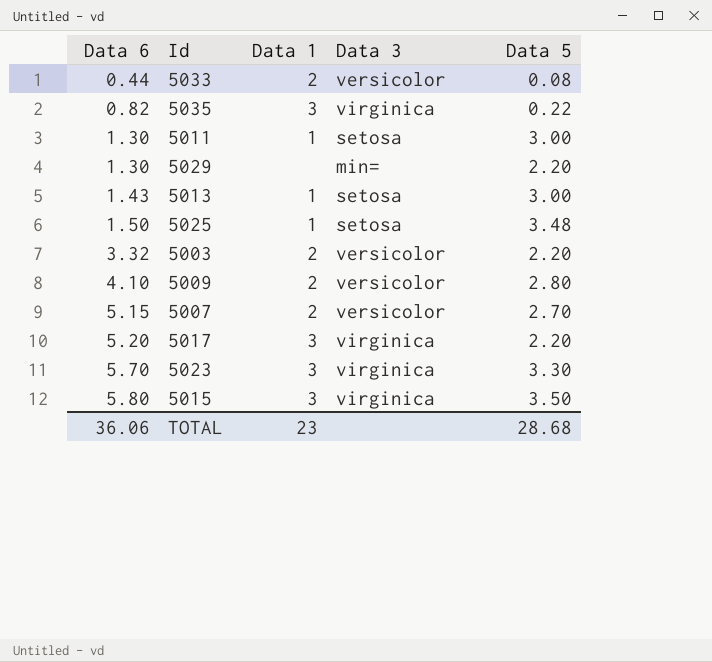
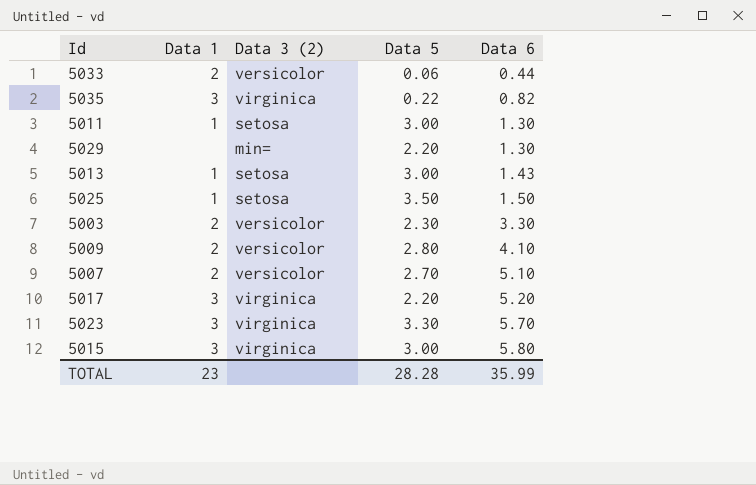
column name: Data 3 -> Data 3 (2)
column Data 6 | position: 1 -> 5
5033 | Data 5: 0.08 -> 0.06
5025 | Data 5: 3.48 -> 3.50
5003 | Data 5: 2.20 -> 2.30
5003 | Data 6: 3.32 -> 3.30
5007 | Data 6: 5.15 -> 5.10
5015 | Data 5: 3.50 -> 3.00
TOTAL | Data 5: 28.68 -> 28.28
TOTAL | Data 6: 36.06 -> 35.99

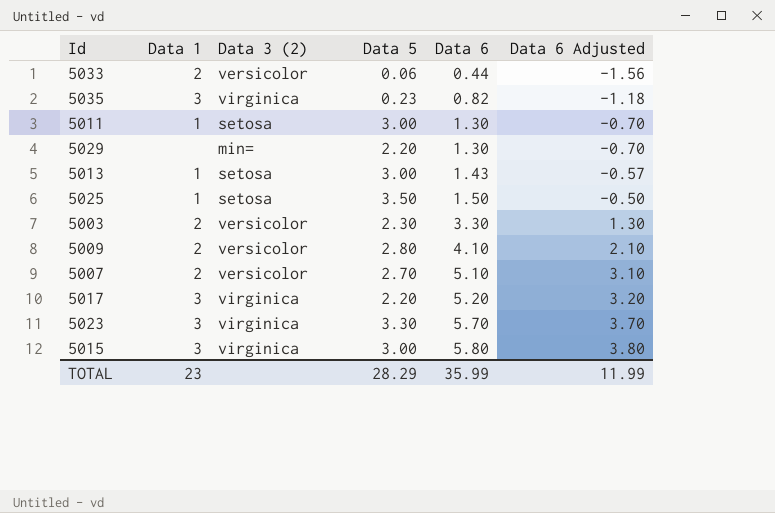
column Data 6 Adjusted | formula: none -> [Data 6] - 2
5035 | Data 5: 0.22 -> 0.23
TOTAL | Data 5: 28.28 -> 28.29

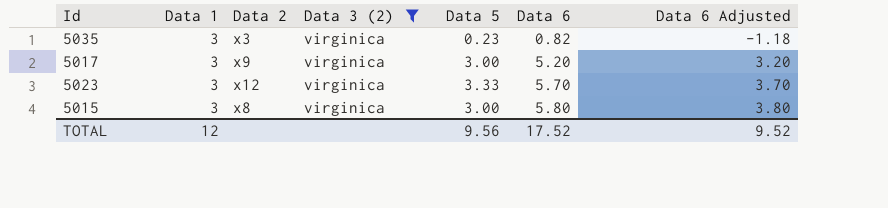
filter: none -> Data 3 (2) = virginica
column Data 2 | position: none -> 3
5017 | Data 5: 2.20 -> 3.00
5023 | Data 5: 3.30 -> 3.33
TOTAL | Data 1: 23 -> 12
TOTAL | Data 5: 28.29 -> 9.56
TOTAL | Data 6: 35.99 -> 17.52
TOTAL | Data 6 Adjusted: 11.99 -> 9.52

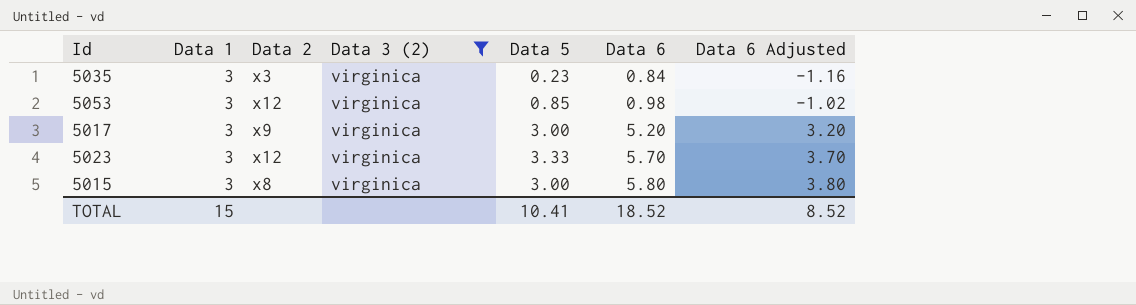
5035 | Data 6: 0.82 -> 0.84
5035 | Data 6 Adjusted: -1.18 -> -1.16
row 5053: none -> 3 | x12 | virginica | 0.85 | 0.98 | -1.02
TOTAL | Data 1: 12 -> 15
TOTAL | Data 5: 9.56 -> 10.41
TOTAL | Data 6: 17.52 -> 18.52
TOTAL | Data 6 Adjusted: 9.52 -> 8.52

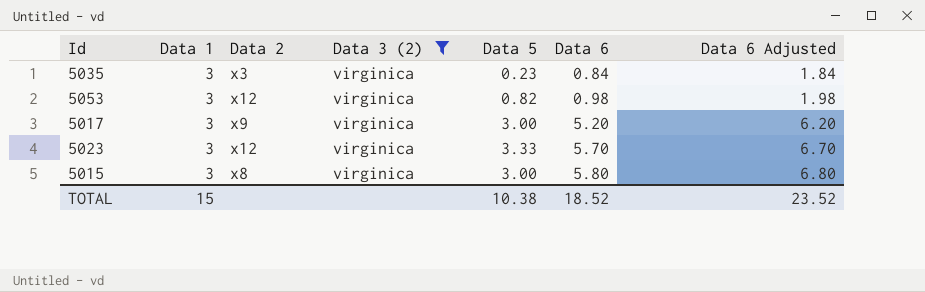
column Data 6 Adjusted | formula: [Data 6] - 2 -> [Data 6] + 1
5053 | Data 5: 0.85 -> 0.82
TOTAL | Data 5: 10.41 -> 10.38
TOTAL | Data 6 Adjusted: 8.52 -> 23.52

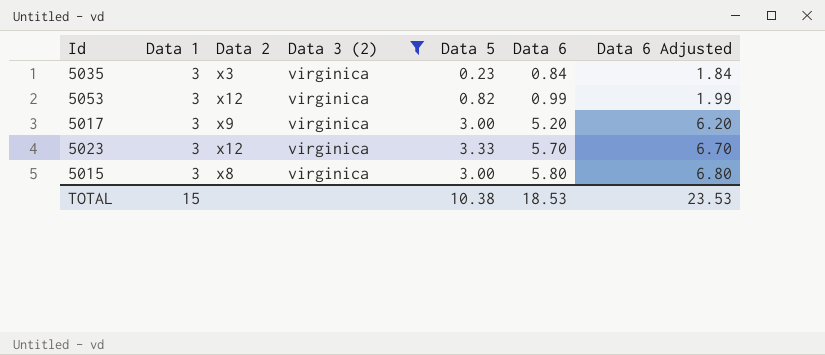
5053 | Data 6: 0.98 -> 0.99
5053 | Data 6 Adjusted: 1.98 -> 1.99
TOTAL | Data 6: 18.52 -> 18.53
TOTAL | Data 6 Adjusted: 23.52 -> 23.53

